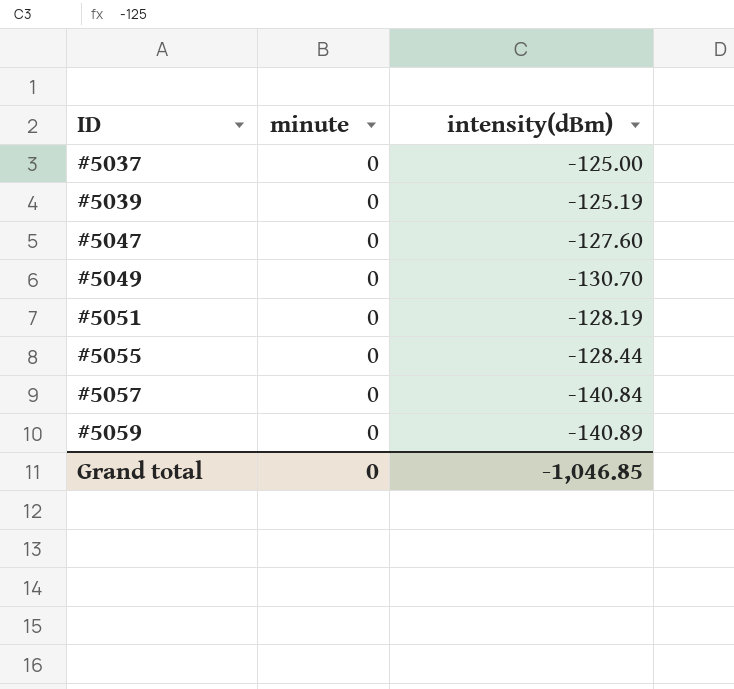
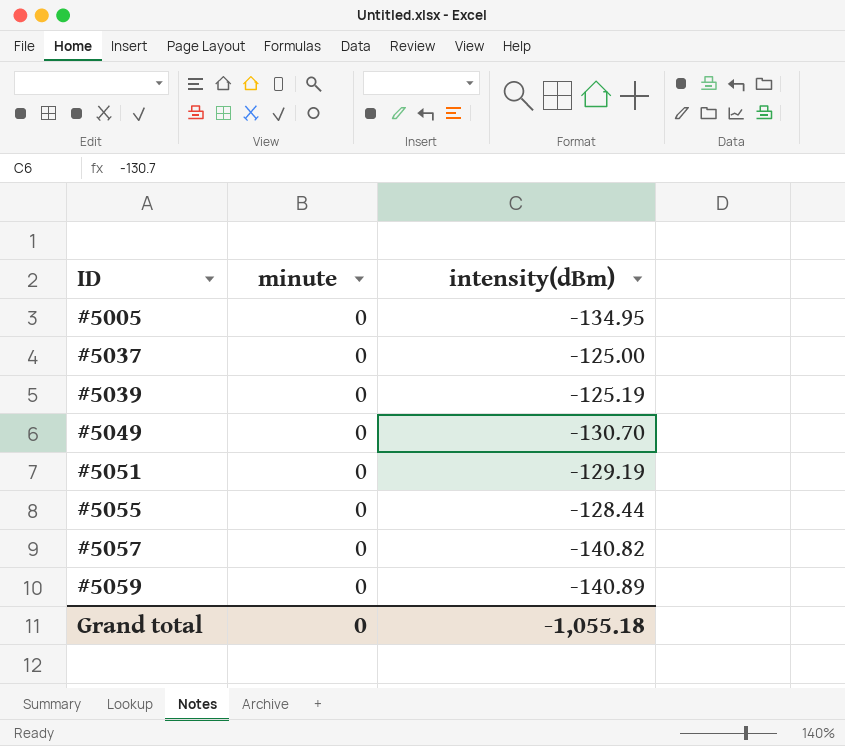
row #5047: 0 | -127.60 -> none
row #5005: none -> 0 | -134.95
#5051 | intensity(dBm): -128.19 -> -129.19
#5057 | intensity(dBm): -140.84 -> -140.82
Grand total | intensity(dBm): -1,046.85 -> -1,055.18

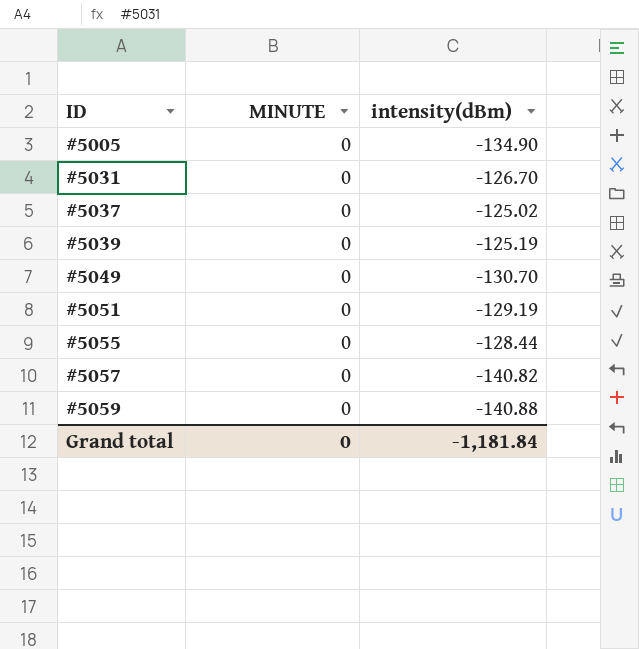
column name: minute -> MINUTE
#5005 | intensity(dBm): -134.95 -> -134.90
row #5031: none -> 0 | -126.70
#5037 | intensity(dBm): -125.00 -> -125.02
#5059 | intensity(dBm): -140.89 -> -140.88
Grand total | intensity(dBm): -1,055.18 -> -1,181.84

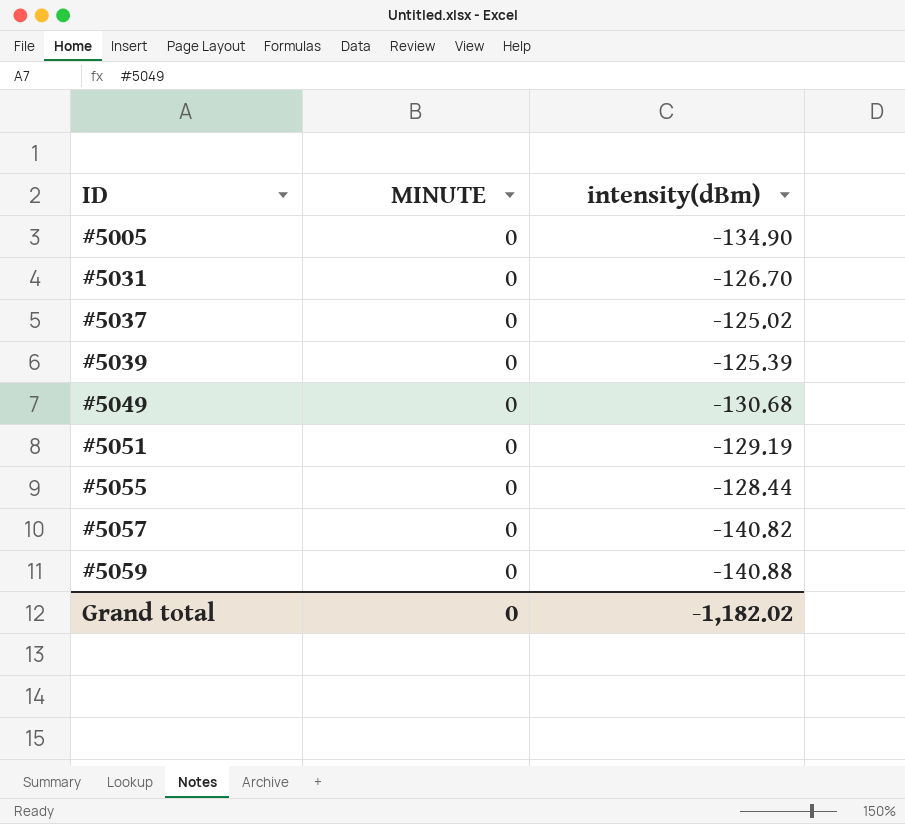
#5039 | intensity(dBm): -125.19 -> -125.39
#5049 | intensity(dBm): -130.70 -> -130.68
Grand total | intensity(dBm): -1,181.84 -> -1,182.02

